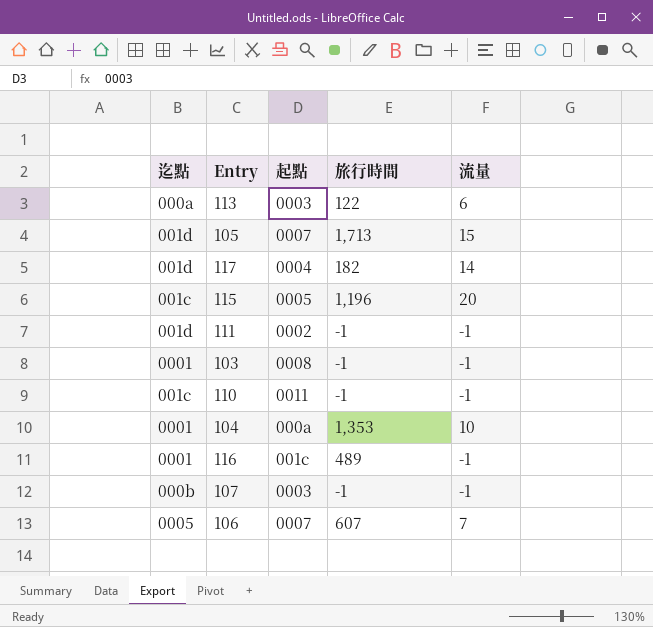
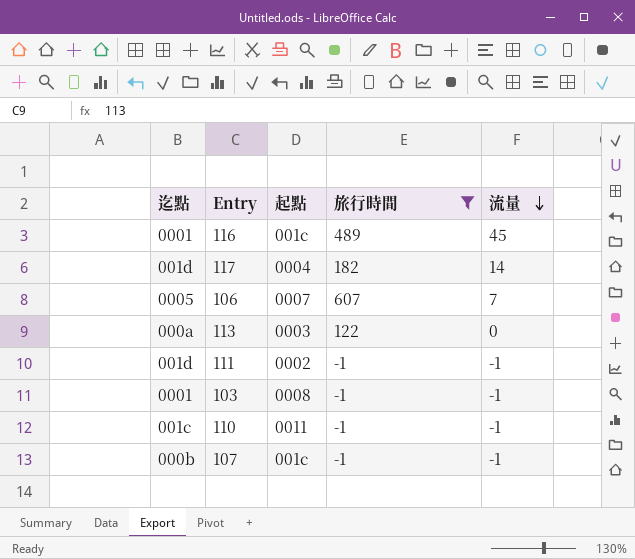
filter: none -> 旅行時間 <= 607
row order: none -> 流量 descending
116 | 流量: -1 -> 45
113 | 流量: 6 -> 0
107 | 起點: 0003 -> 001c

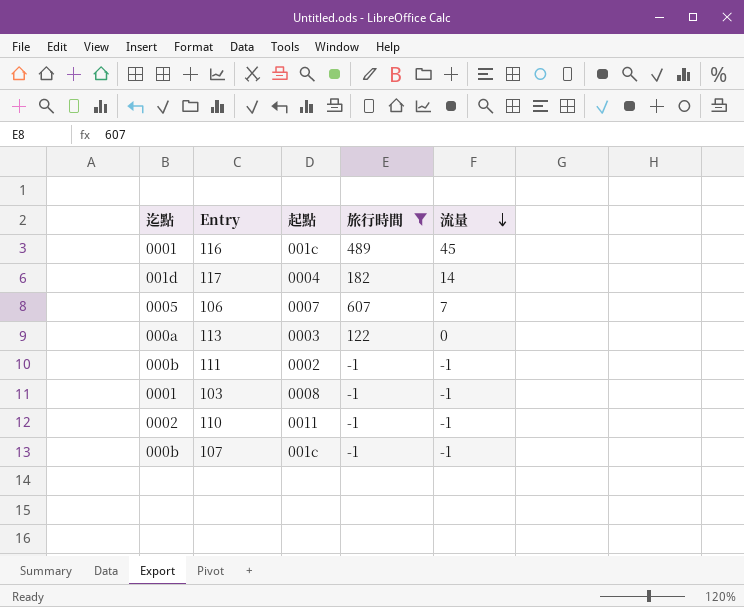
111 | 迄點: 001d -> 000b
110 | 迄點: 001c -> 0002

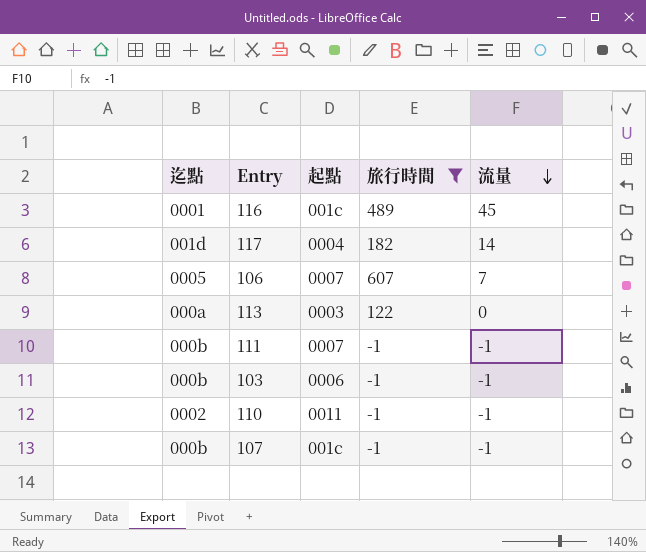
111 | 起點: 0002 -> 0007
103 | 迄點: 0001 -> 000b
103 | 起點: 0008 -> 0006

